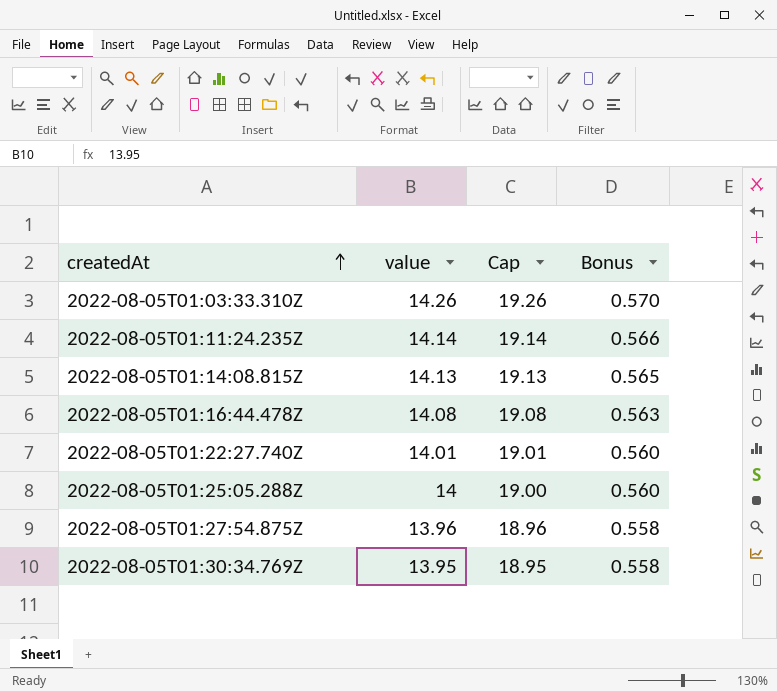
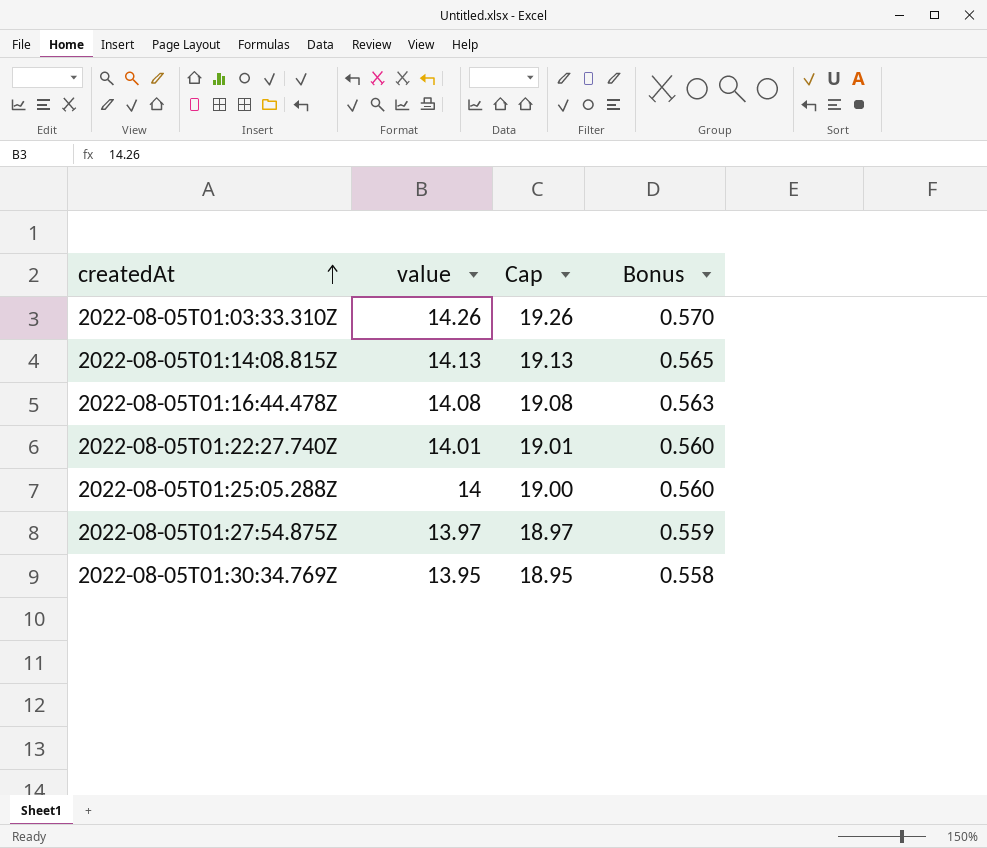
row 2022-08-05T01:11:24.235Z: 14.14 | 19.14 | 0.566 -> none
2022-08-05T01:27:54.875Z | value: 13.96 -> 13.97
2022-08-05T01:27:54.875Z | Cap: 18.96 -> 18.97
2022-08-05T01:27:54.875Z | Bonus: 0.558 -> 0.559

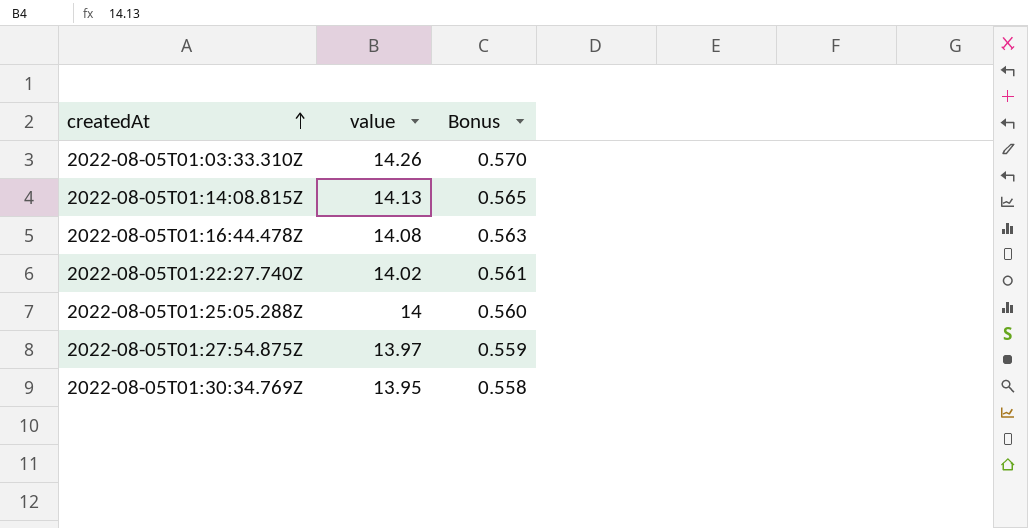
column Cap | formula: [value] + 5 -> none
2022-08-05T01:22:27.740Z | value: 14.01 -> 14.02
2022-08-05T01:22:27.740Z | Bonus: 0.560 -> 0.561

